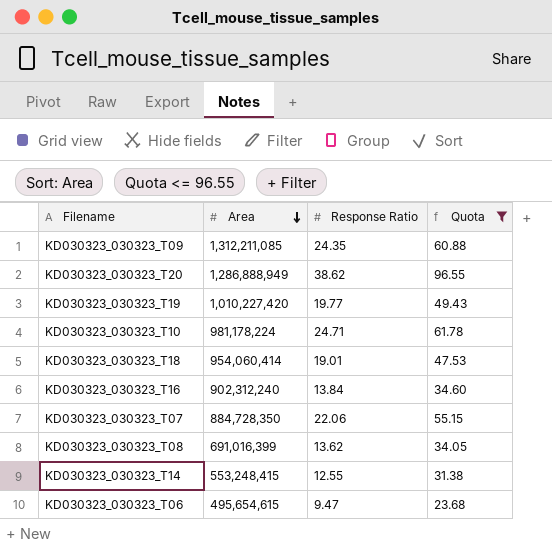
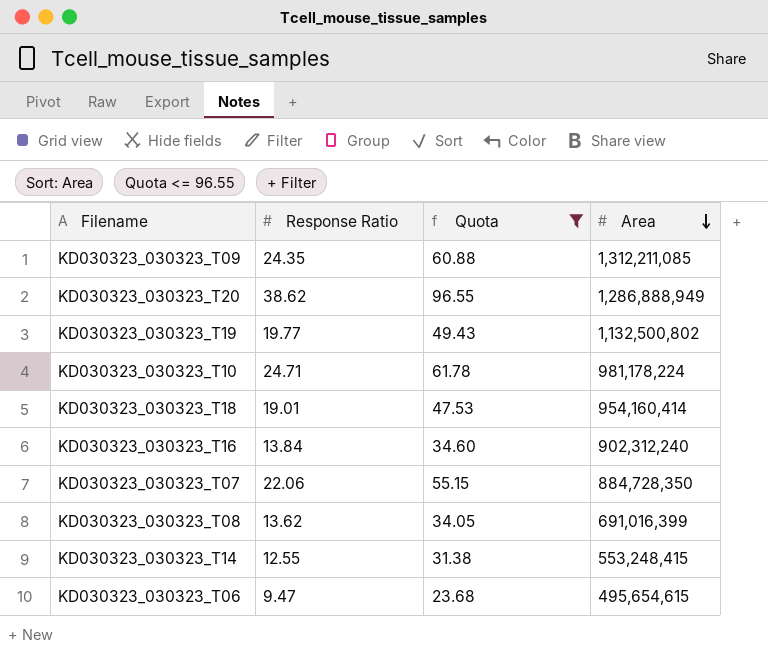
column Area | position: 2 -> 4
KD030323_030323_T19 | Area: 1,010,227,420 -> 1,132,500,802
KD030323_030323_T18 | Area: 954,060,414 -> 954,160,414

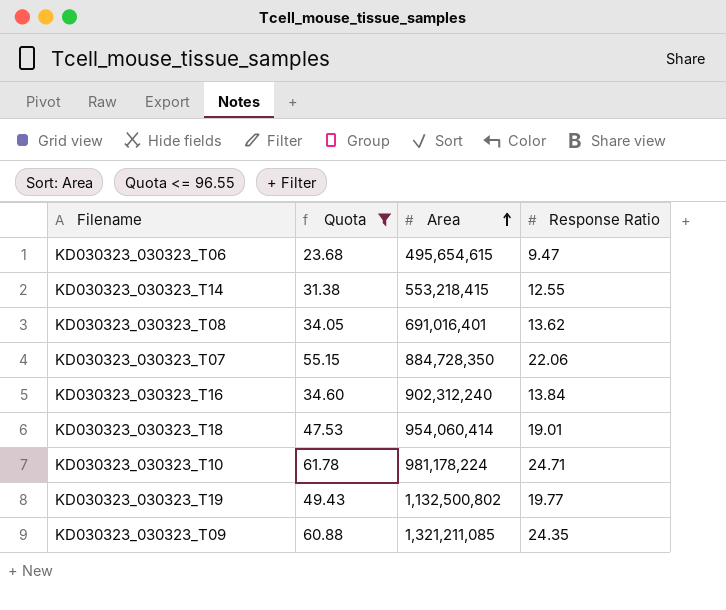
row order: Area descending -> Area ascending
column Response Ratio | position: 2 -> 4
row KD030323_030323_T20: 38.62 | 96.55 | 1,286,888,949 -> none
KD030323_030323_T14 | Area: 553,248,415 -> 553,218,415
KD030323_030323_T08 | Area: 691,016,399 -> 691,016,401
KD030323_030323_T18 | Area: 954,160,414 -> 954,060,414
KD030323_030323_T09 | Area: 1,312,211,085 -> 1,321,211,085

